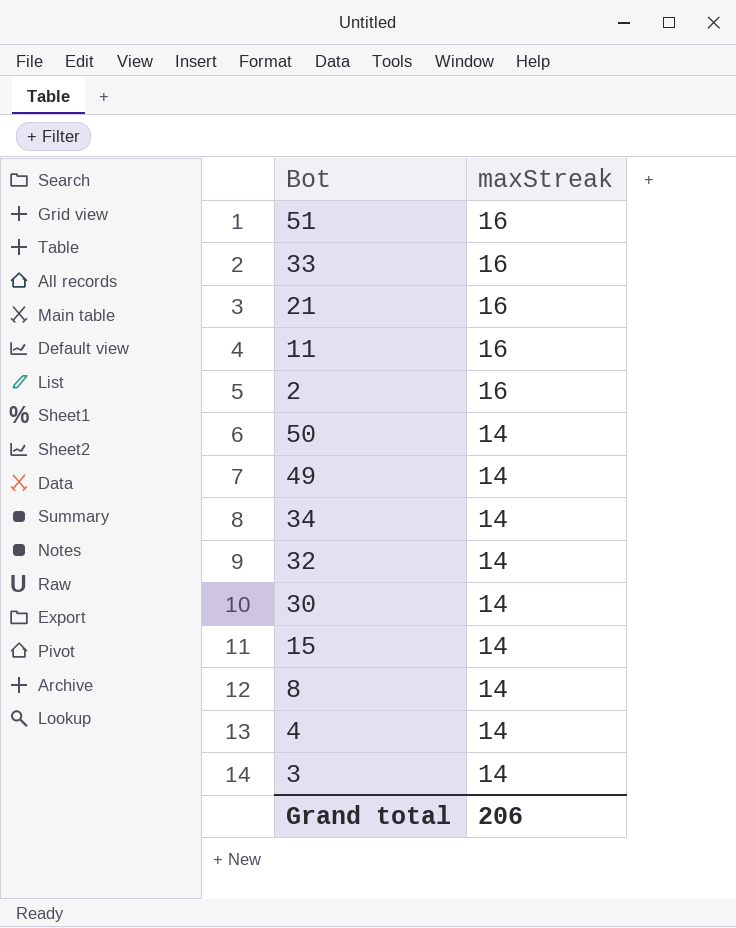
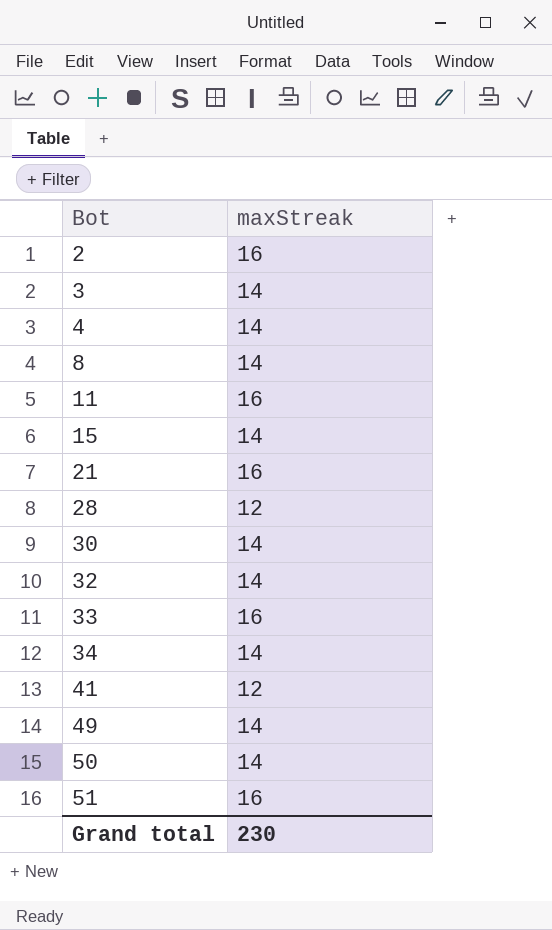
row order: maxStreak descending -> Bot ascending
row 28: none -> 12
row 41: none -> 12
Grand total | maxStreak: 206 -> 230

